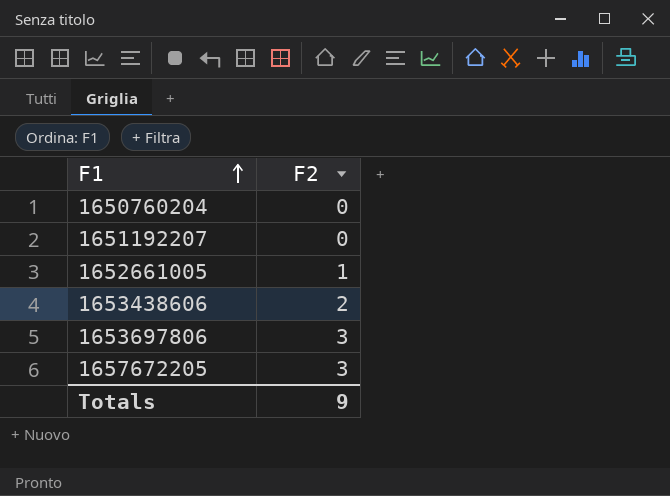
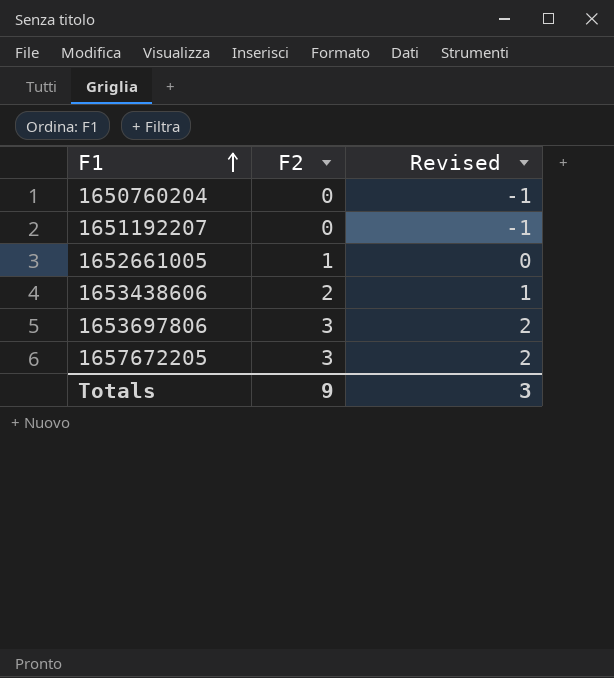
column Revised | formula: none -> [F2] - 1

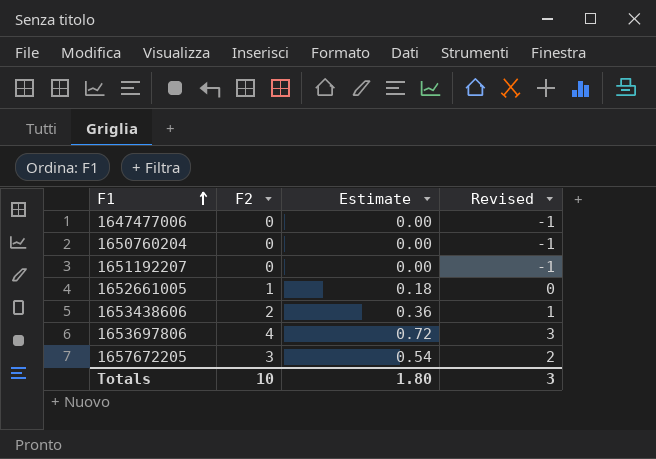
column Estimate | formula: none -> [F2] * 0.18
row 1647477006: none -> 0 | 0.00 | -1
1653697806 | F2: 3 -> 4
1653697806 | Revised: 2 -> 3
Totals | F2: 9 -> 10

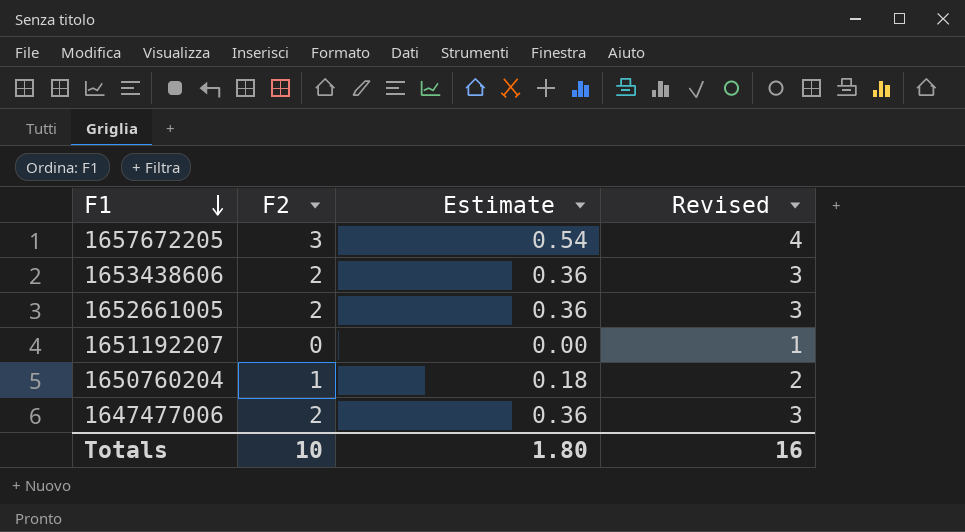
row order: F1 ascending -> F1 descending
column Revised | formula: [F2] - 1 -> [F2] + 1
row 1653697806: 4 | 0.72 | 3 -> none
1652661005 | F2: 1 -> 2
1652661005 | Estimate: 0.18 -> 0.36
1650760204 | F2: 0 -> 1
1650760204 | Estimate: 0.00 -> 0.18
1647477006 | F2: 0 -> 2
1647477006 | Estimate: 0.00 -> 0.36
Totals | Revised: 3 -> 16

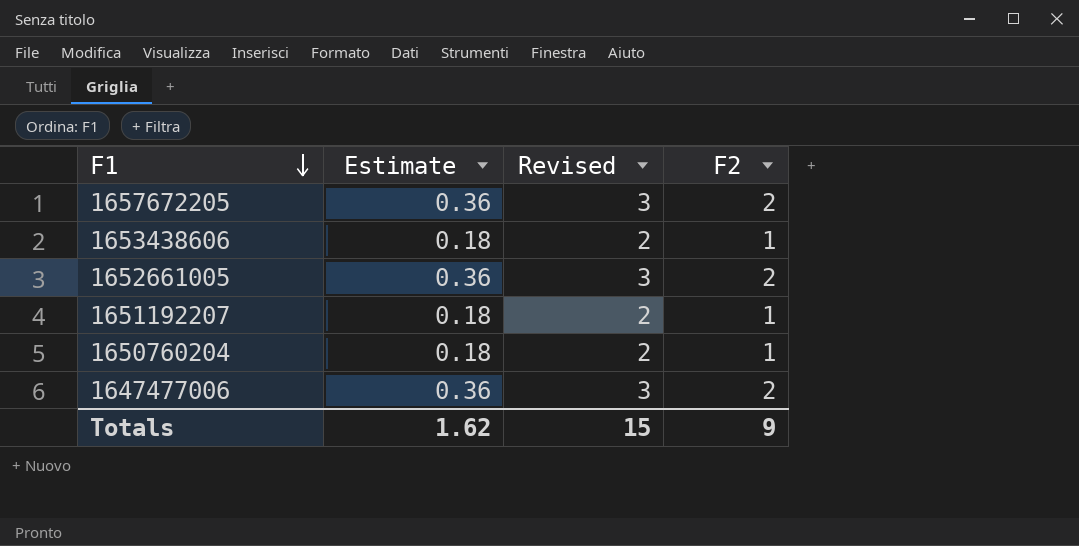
column F2 | position: 2 -> 4
1657672205 | Estimate: 0.54 -> 0.36
1657672205 | Revised: 4 -> 3
1657672205 | F2: 3 -> 2
1653438606 | Estimate: 0.36 -> 0.18
1653438606 | Revised: 3 -> 2
1653438606 | F2: 2 -> 1
1651192207 | Estimate: 0.00 -> 0.18
1651192207 | Revised: 1 -> 2
1651192207 | F2: 0 -> 1
Totals | Estimate: 1.80 -> 1.62
Totals | Revised: 16 -> 15
Totals | F2: 10 -> 9

